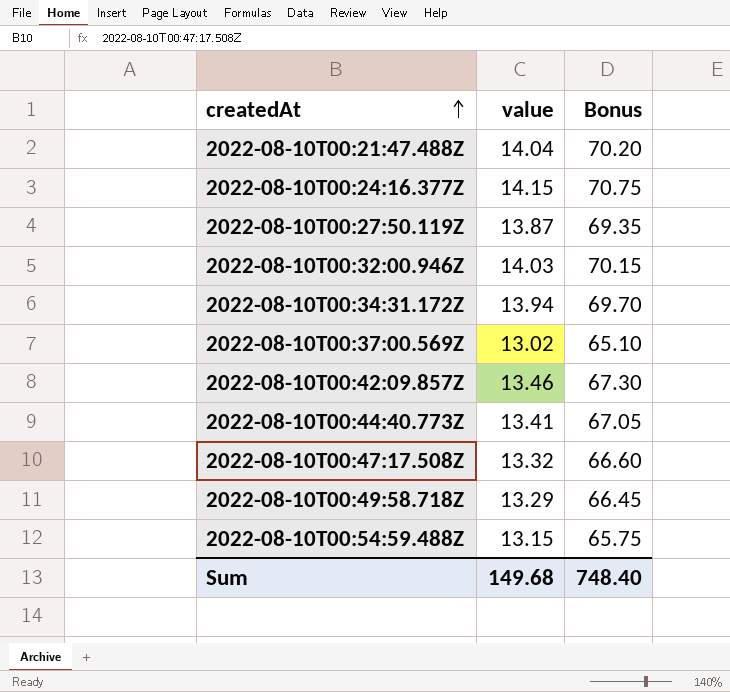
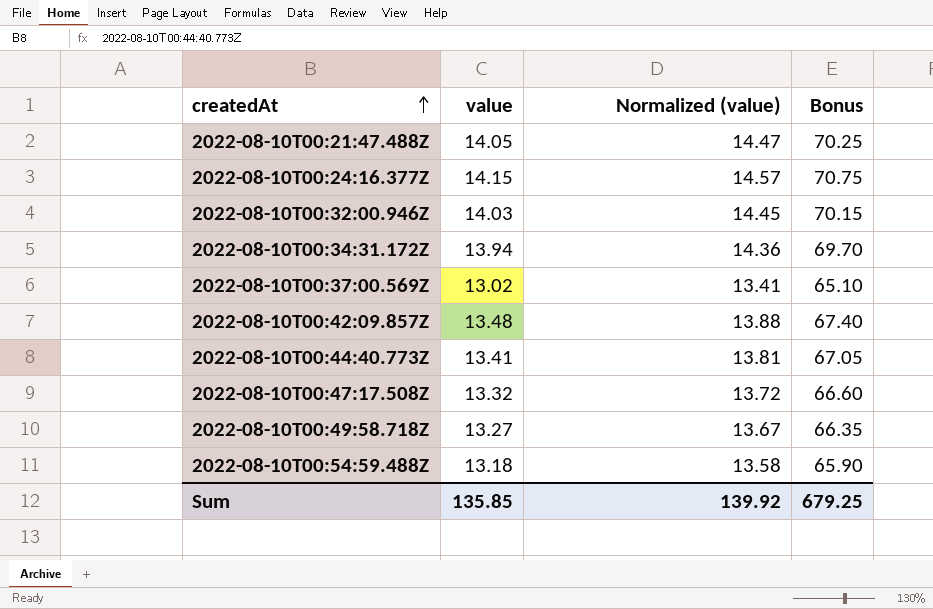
column Normalized (value) | formula: none -> [value] * 1.03
row 2022-08-10T00:27:50.119Z: 13.87 | 69.35 -> none
2022-08-10T00:21:47.488Z | value: 14.04 -> 14.05
2022-08-10T00:21:47.488Z | Bonus: 70.20 -> 70.25
2022-08-10T00:42:09.857Z | value: 13.46 -> 13.48
2022-08-10T00:42:09.857Z | Bonus: 67.30 -> 67.40
2022-08-10T00:49:58.718Z | value: 13.29 -> 13.27
2022-08-10T00:49:58.718Z | Bonus: 66.45 -> 66.35
2022-08-10T00:54:59.488Z | value: 13.15 -> 13.18
2022-08-10T00:54:59.488Z | Bonus: 65.75 -> 65.90
Sum | value: 149.68 -> 135.85
Sum | Bonus: 748.40 -> 679.25

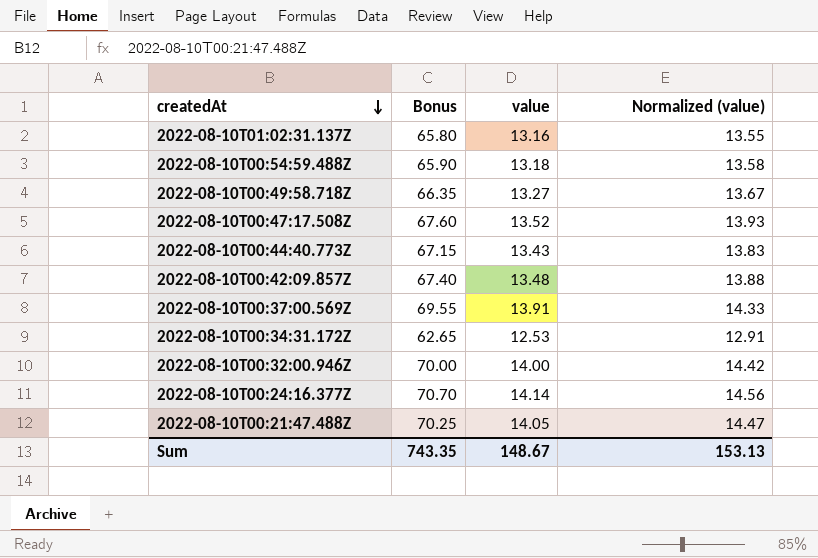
row order: createdAt ascending -> createdAt descending
column Bonus | position: 4 -> 2
row 2022-08-10T01:02:31.137Z: none -> 65.80 | 13.16 | 13.55
2022-08-10T00:47:17.508Z | Bonus: 66.60 -> 67.60
2022-08-10T00:47:17.508Z | value: 13.32 -> 13.52
2022-08-10T00:47:17.508Z | Normalized (value): 13.72 -> 13.93
2022-08-10T00:44:40.773Z | Bonus: 67.05 -> 67.15
2022-08-10T00:44:40.773Z | value: 13.41 -> 13.43
2022-08-10T00:44:40.773Z | Normalized (value): 13.81 -> 13.83
2022-08-10T00:37:00.569Z | Bonus: 65.10 -> 69.55
2022-08-10T00:37:00.569Z | value: 13.02 -> 13.91
2022-08-10T00:37:00.569Z | Normalized (value): 13.41 -> 14.33
2022-08-10T00:34:31.172Z | Bonus: 69.70 -> 62.65
2022-08-10T00:34:31.172Z | value: 13.94 -> 12.53
2022-08-10T00:34:31.172Z | Normalized (value): 14.36 -> 12.91
2022-08-10T00:32:00.946Z | Bonus: 70.15 -> 70.00
2022-08-10T00:32:00.946Z | value: 14.03 -> 14.00
2022-08-10T00:32:00.946Z | Normalized (value): 14.45 -> 14.42
2022-08-10T00:24:16.377Z | Bonus: 70.75 -> 70.70
2022-08-10T00:24:16.377Z | value: 14.15 -> 14.14
2022-08-10T00:24:16.377Z | Normalized (value): 14.57 -> 14.56
Sum | Bonus: 679.25 -> 743.35
Sum | value: 135.85 -> 148.67
Sum | Normalized (value): 139.92 -> 153.13

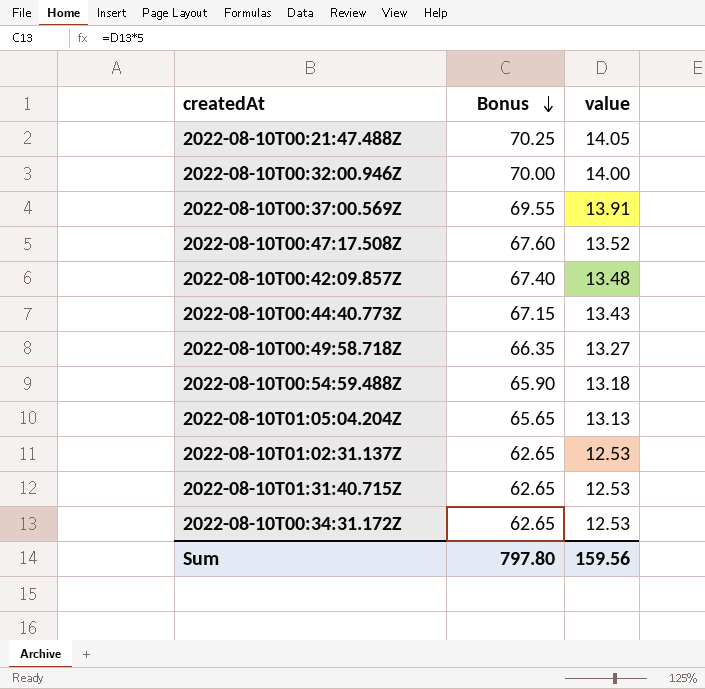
row order: createdAt descending -> Bonus descending
column Normalized (value) | formula: [value] * 1.03 -> none
row 2022-08-10T00:24:16.377Z: 70.70 | 14.14 | 14.56 -> none
row 2022-08-10T01:05:04.204Z: none -> 65.65 | 13.13
2022-08-10T01:02:31.137Z | Bonus: 65.80 -> 62.65
2022-08-10T01:02:31.137Z | value: 13.16 -> 12.53
row 2022-08-10T01:31:40.715Z: none -> 62.65 | 12.53
Sum | Bonus: 743.35 -> 797.80
Sum | value: 148.67 -> 159.56

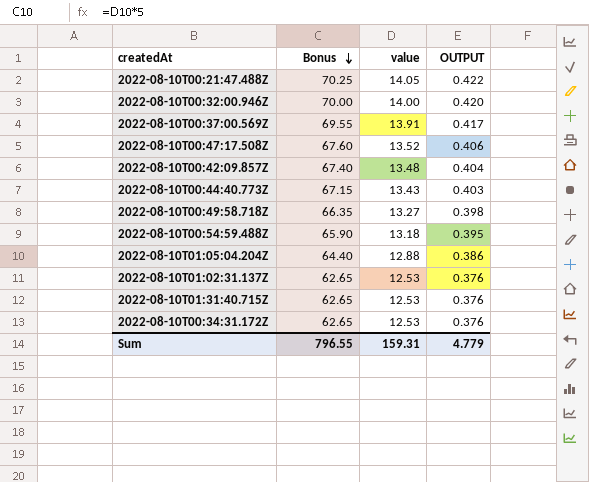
column OUTPUT | formula: none -> [value] * 0.03
2022-08-10T01:05:04.204Z | Bonus: 65.65 -> 64.40
2022-08-10T01:05:04.204Z | value: 13.13 -> 12.88
Sum | Bonus: 797.80 -> 796.55
Sum | value: 159.56 -> 159.31

